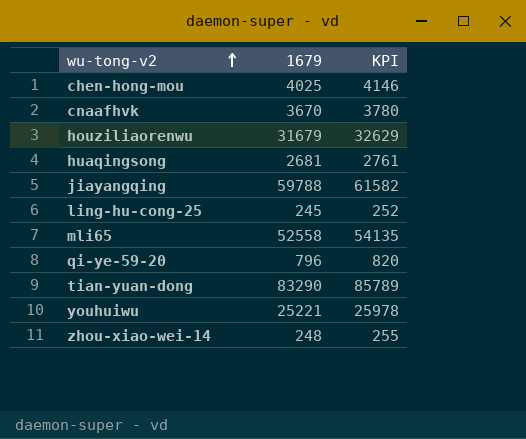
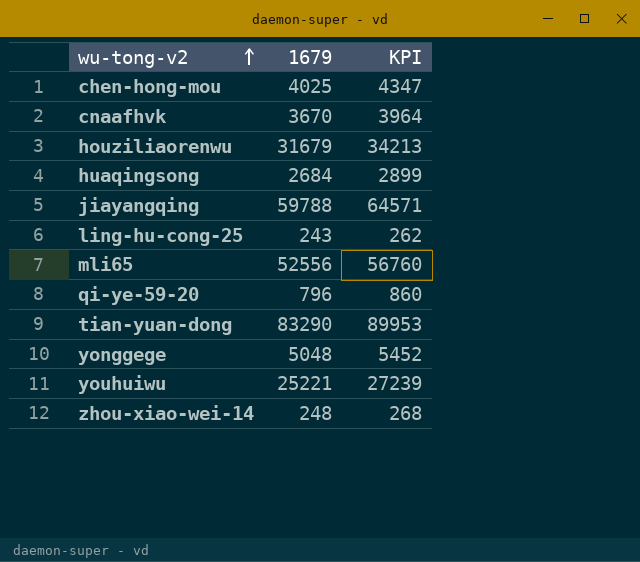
column KPI | formula: [1679] * 1.03 -> [1679] * 1.08
huaqingsong | 1679: 2681 -> 2684
ling-hu-cong-25 | 1679: 245 -> 243
mli65 | 1679: 52558 -> 52556
row yonggege: none -> 5048 | 5452

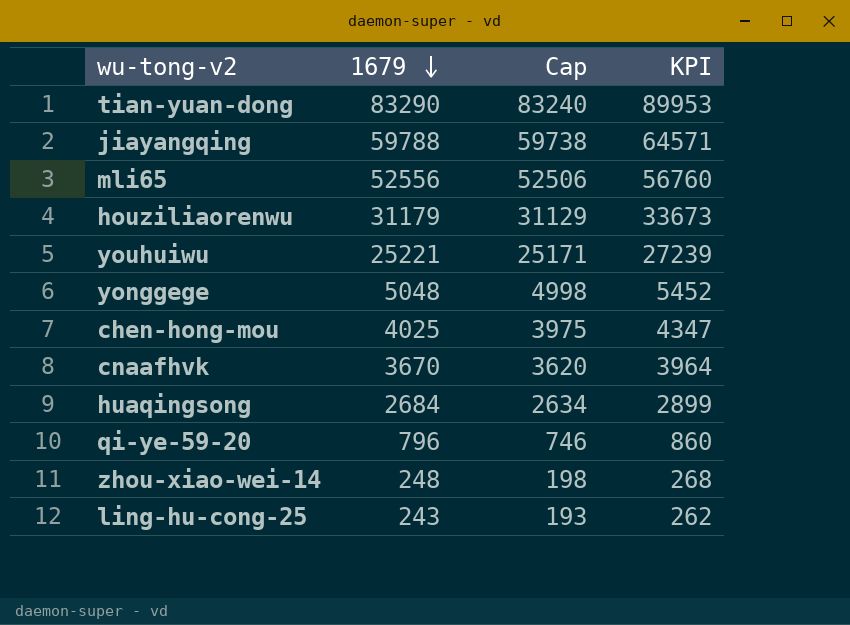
row order: wu-tong-v2 ascending -> 1679 descending
column Cap | formula: none -> [1679] - 50
houziliaorenwu | 1679: 31679 -> 31179
houziliaorenwu | KPI: 34213 -> 33673

